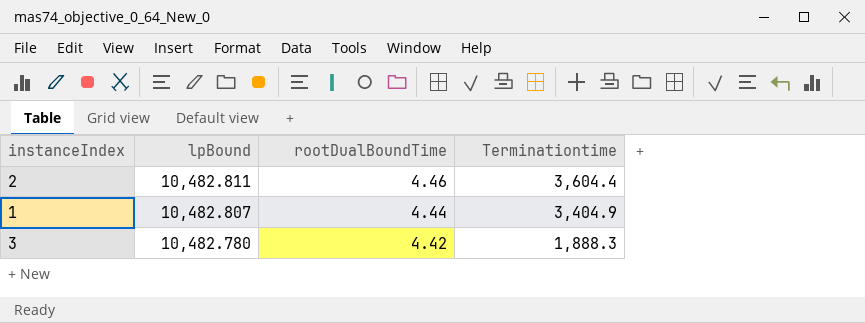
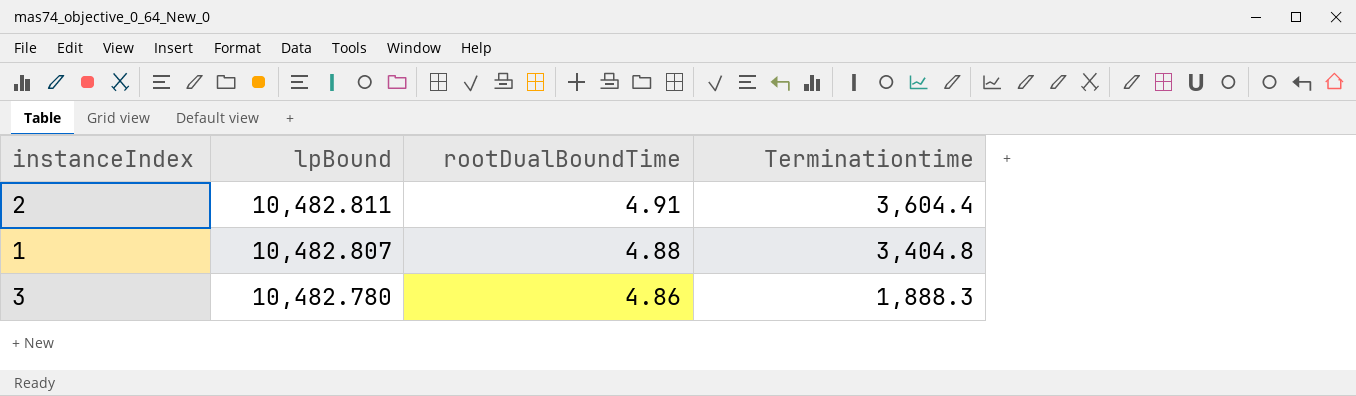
2 | rootDualBoundTime: 4.46 -> 4.91
1 | rootDualBoundTime: 4.44 -> 4.88
1 | Terminationtime: 3,404.9 -> 3,404.8
3 | rootDualBoundTime: 4.42 -> 4.86

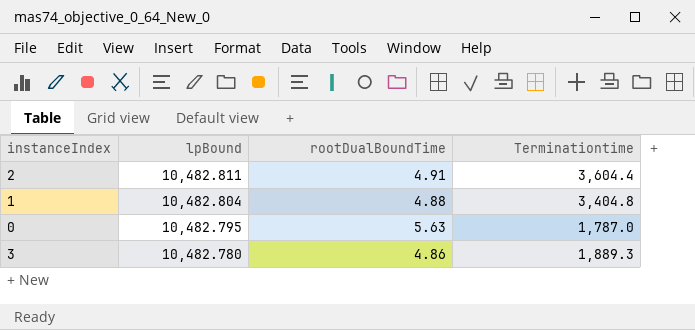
1 | lpBound: 10,482.807 -> 10,482.804
row 0: none -> 10,482.795 | 5.63 | 1,787.0
3 | Terminationtime: 1,888.3 -> 1,889.3

